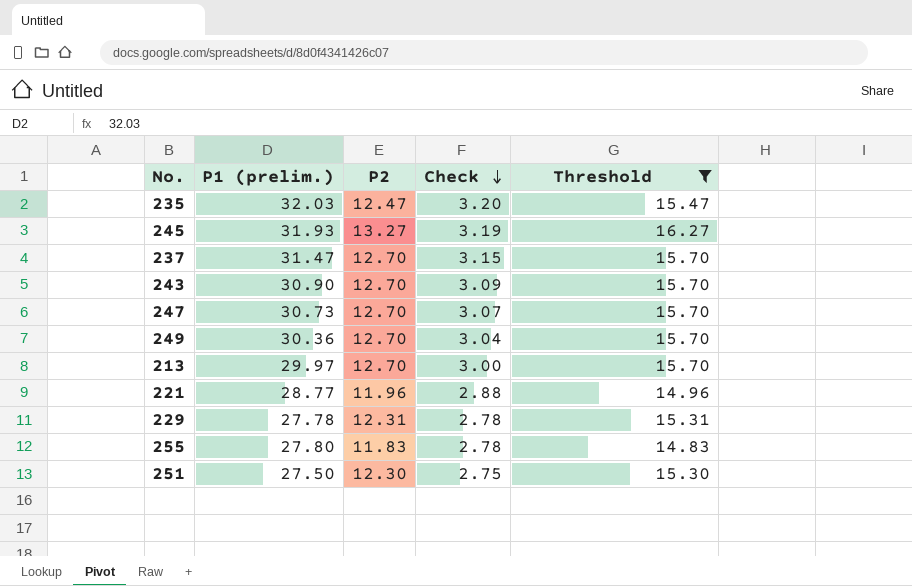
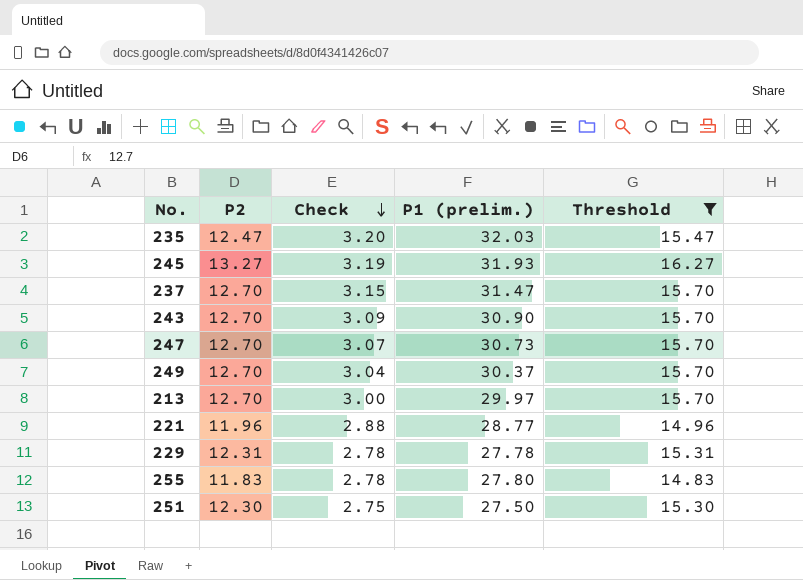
column P1 (prelim.) | position: 2 -> 4
249 | P1 (prelim.): 30.36 -> 30.37

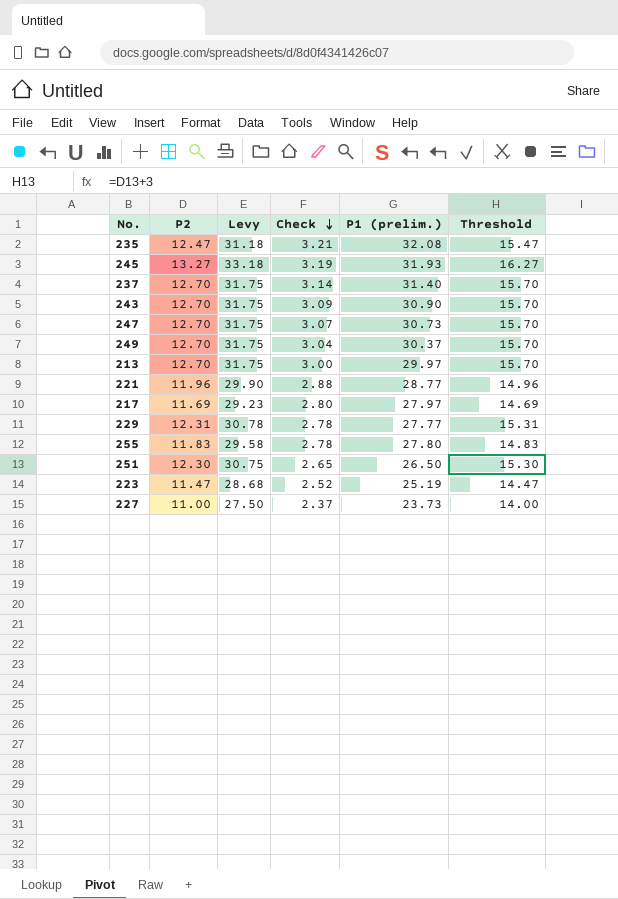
filter: Threshold >= 14.83 -> none
column Levy | formula: none -> [P2] * 2.5
235 | Check: 3.20 -> 3.21
235 | P1 (prelim.): 32.03 -> 32.08
237 | Check: 3.15 -> 3.14
237 | P1 (prelim.): 31.47 -> 31.40
229 | P1 (prelim.): 27.78 -> 27.77
251 | Check: 2.75 -> 2.65
251 | P1 (prelim.): 27.50 -> 26.50

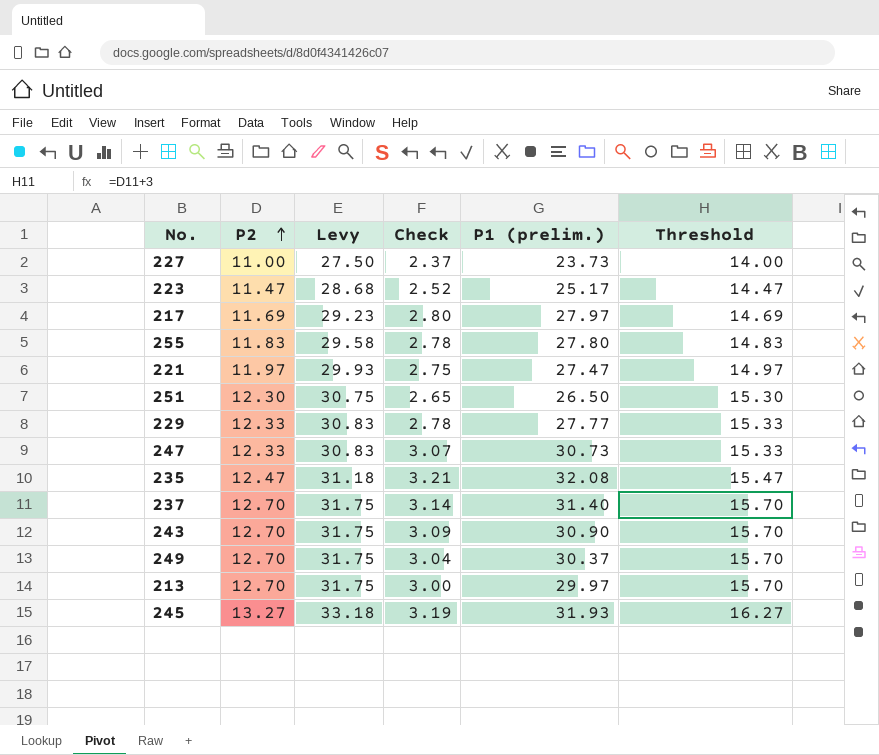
row order: Check descending -> P2 ascending
223 | P1 (prelim.): 25.19 -> 25.17
221 | P2: 11.96 -> 11.97
221 | Levy: 29.90 -> 29.93
221 | Check: 2.88 -> 2.75
221 | P1 (prelim.): 28.77 -> 27.47
221 | Threshold: 14.96 -> 14.97
229 | P2: 12.31 -> 12.33
229 | Levy: 30.78 -> 30.83
229 | Threshold: 15.31 -> 15.33
247 | P2: 12.70 -> 12.33
247 | Levy: 31.75 -> 30.83
247 | Threshold: 15.70 -> 15.33

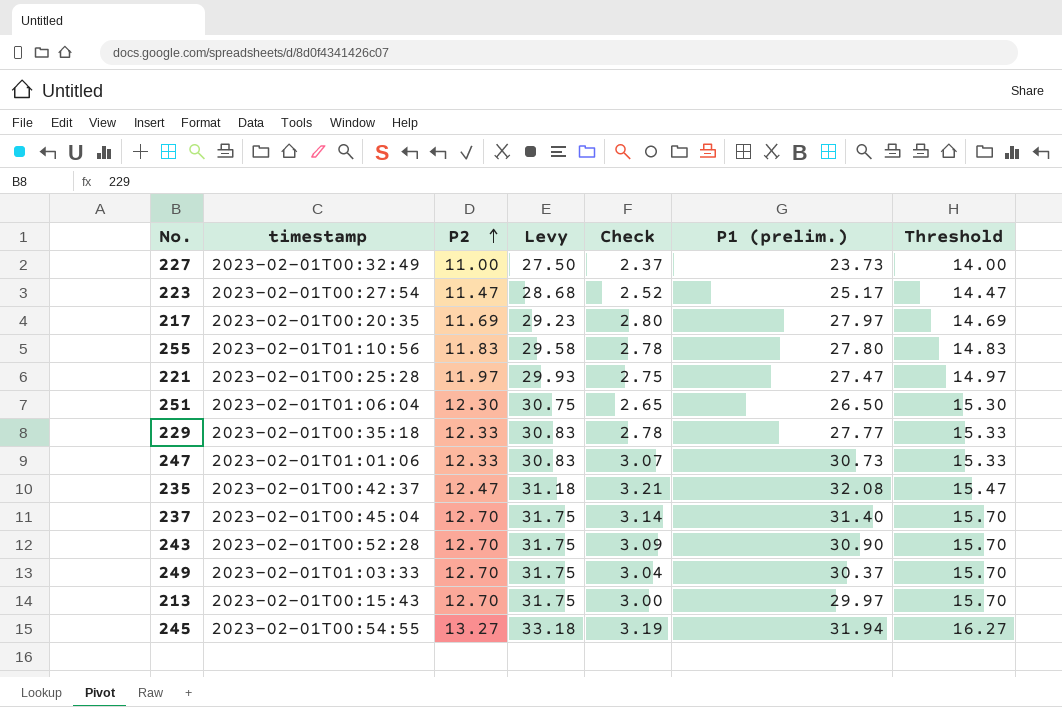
column timestamp | position: none -> 2
245 | P1 (prelim.): 31.93 -> 31.94

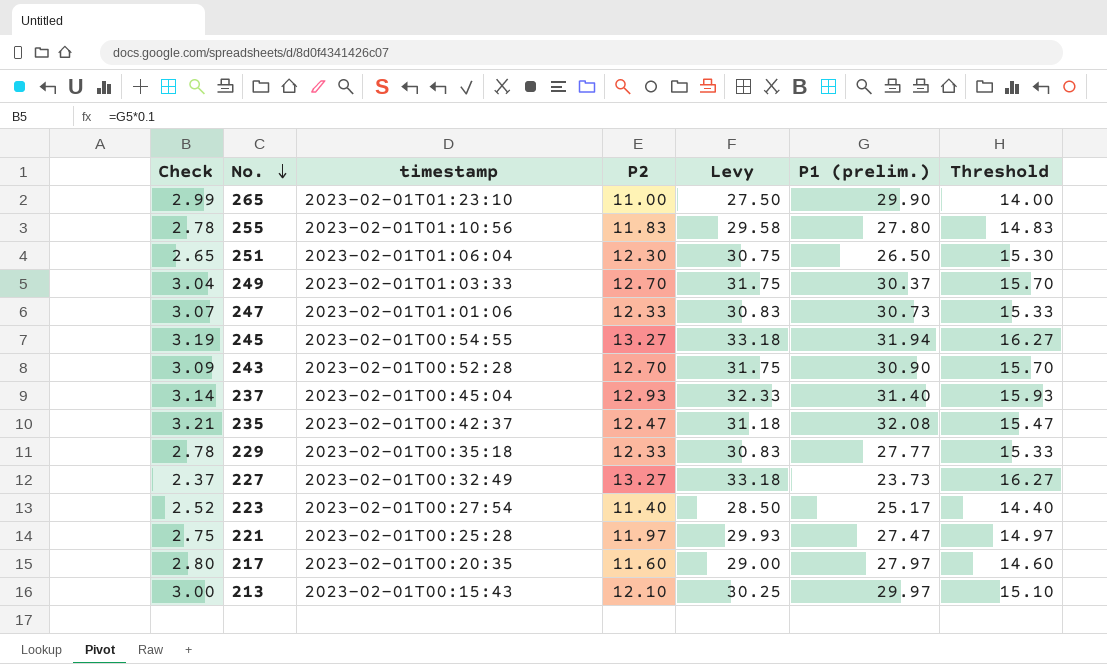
row order: P2 ascending -> No. descending
column Check | position: 5 -> 1
row 265: none -> 2.99 | 2023-02-01T01:23:10 | 11.00 | 27.50 | 29.90 | 14.00
237 | P2: 12.70 -> 12.93
237 | Levy: 31.75 -> 32.33
237 | Threshold: 15.70 -> 15.93
227 | P2: 11.00 -> 13.27
227 | Levy: 27.50 -> 33.18
227 | Threshold: 14.00 -> 16.27
223 | P2: 11.47 -> 11.40
223 | Levy: 28.68 -> 28.50
223 | Threshold: 14.47 -> 14.40
217 | P2: 11.69 -> 11.60
217 | Levy: 29.23 -> 29.00
217 | Threshold: 14.69 -> 14.60
213 | P2: 12.70 -> 12.10
213 | Levy: 31.75 -> 30.25
213 | Threshold: 15.70 -> 15.10

